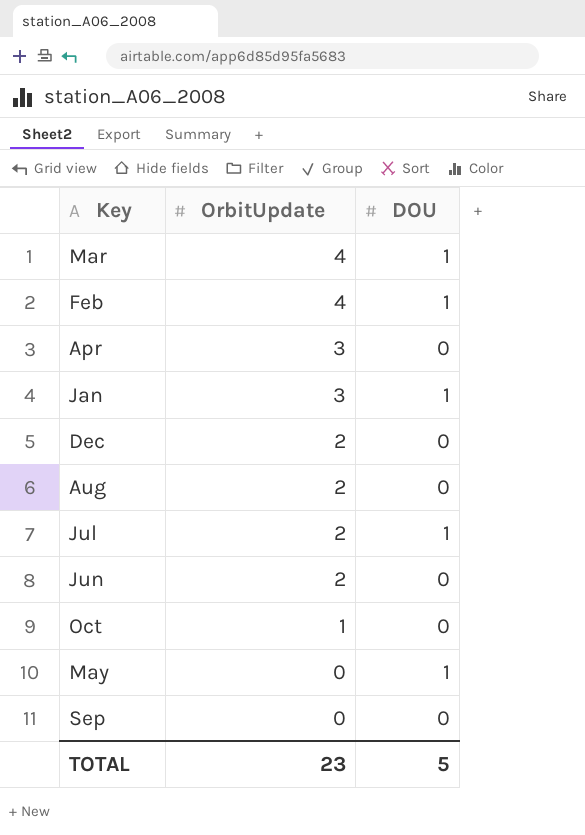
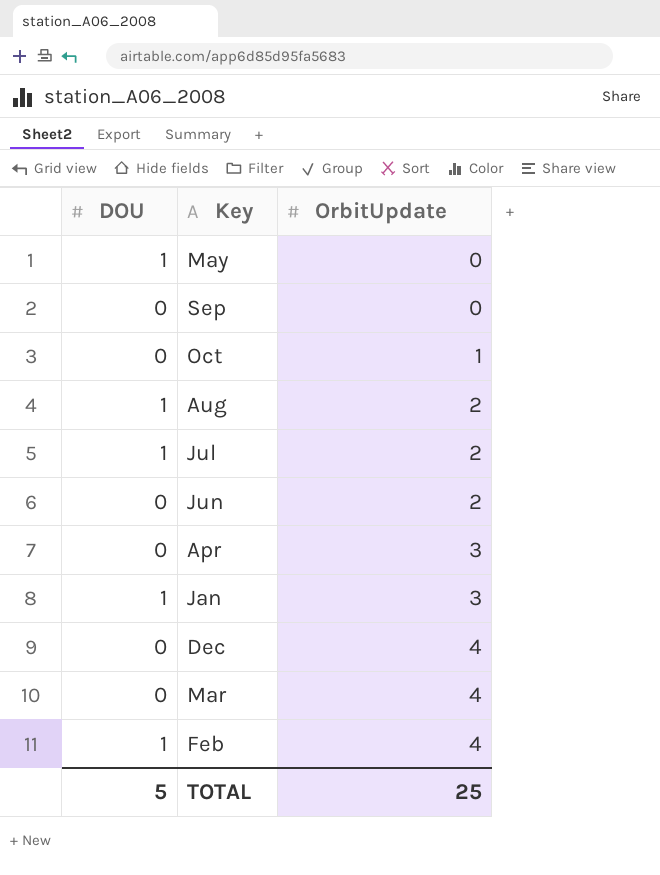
row order: OrbitUpdate descending -> OrbitUpdate ascending
column DOU | position: 3 -> 1
Aug | DOU: 0 -> 1
Dec | OrbitUpdate: 2 -> 4
Mar | DOU: 1 -> 0
TOTAL | OrbitUpdate: 23 -> 25

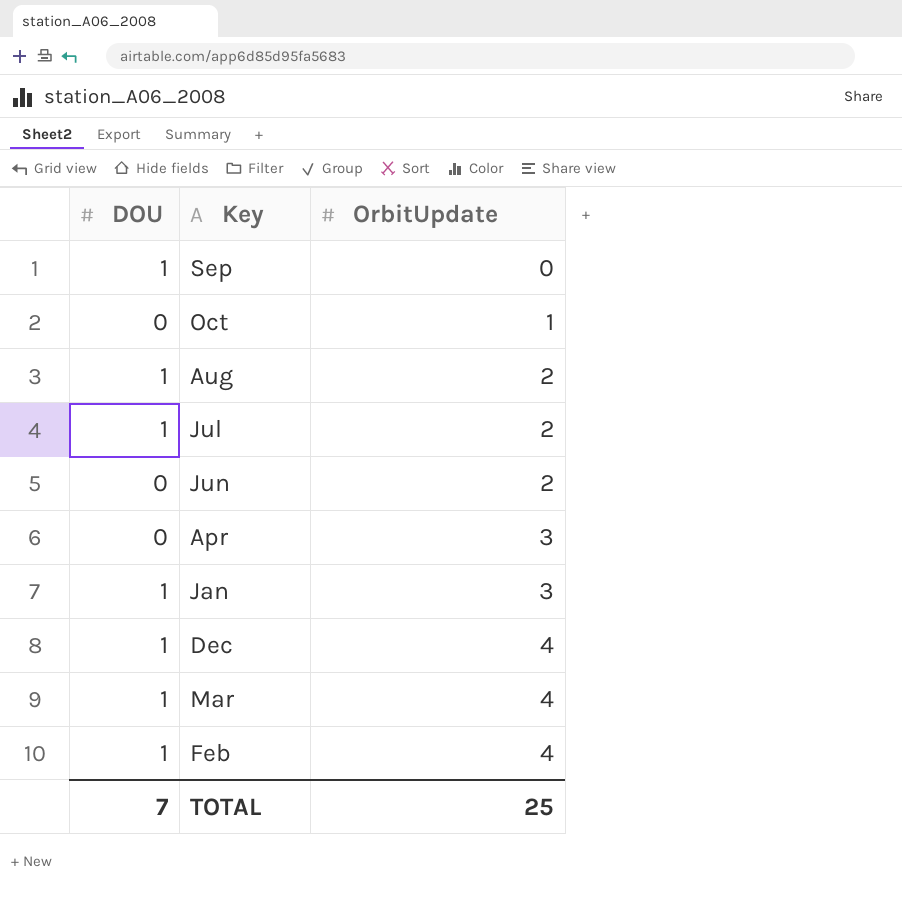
row May: 1 | 0 -> none
Sep | DOU: 0 -> 1
Dec | DOU: 0 -> 1
Mar | DOU: 0 -> 1
TOTAL | DOU: 5 -> 7

